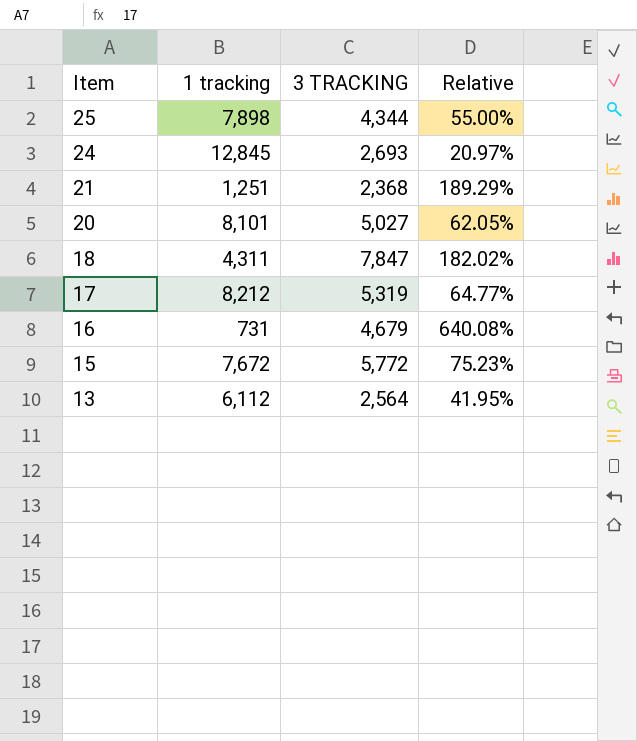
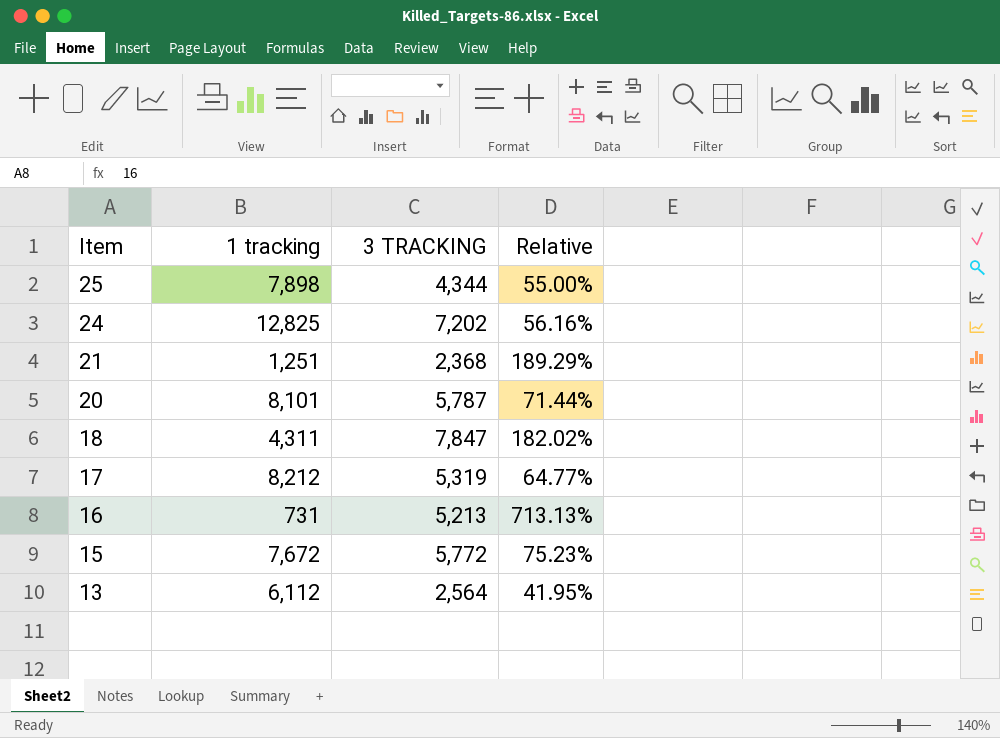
24 | 1 tracking: 12,845 -> 12,825
24 | 3 TRACKING: 2,693 -> 7,202
24 | Relative: 20.97% -> 56.16%
20 | 3 TRACKING: 5,027 -> 5,787
20 | Relative: 62.05% -> 71.44%
16 | 3 TRACKING: 4,679 -> 5,213
16 | Relative: 640.08% -> 713.13%

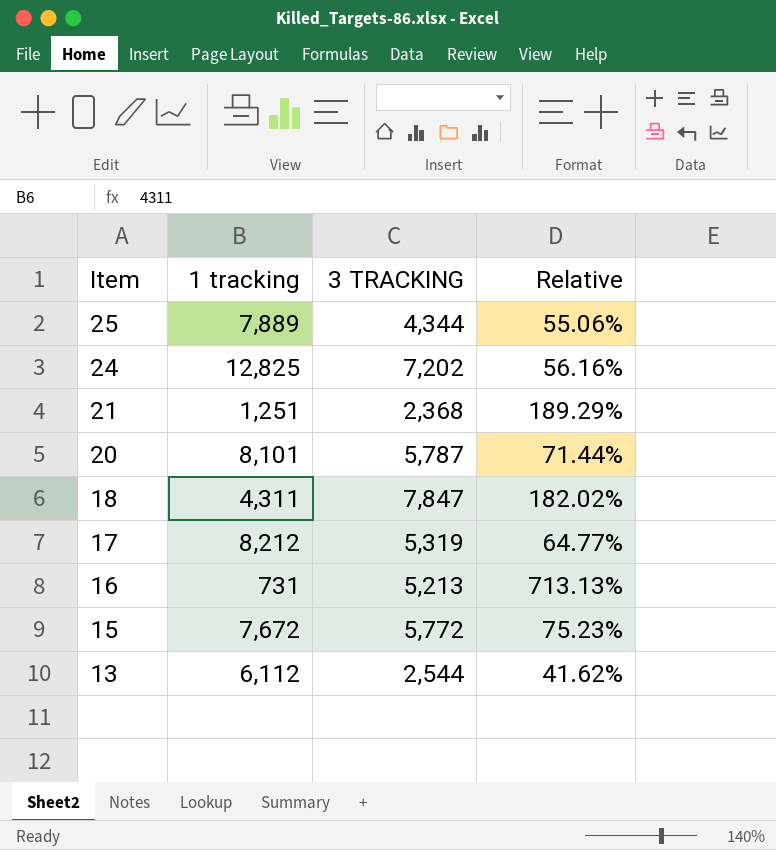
25 | 1 tracking: 7,898 -> 7,889
25 | Relative: 55.00% -> 55.06%
13 | 3 TRACKING: 2,564 -> 2,544
13 | Relative: 41.95% -> 41.62%

